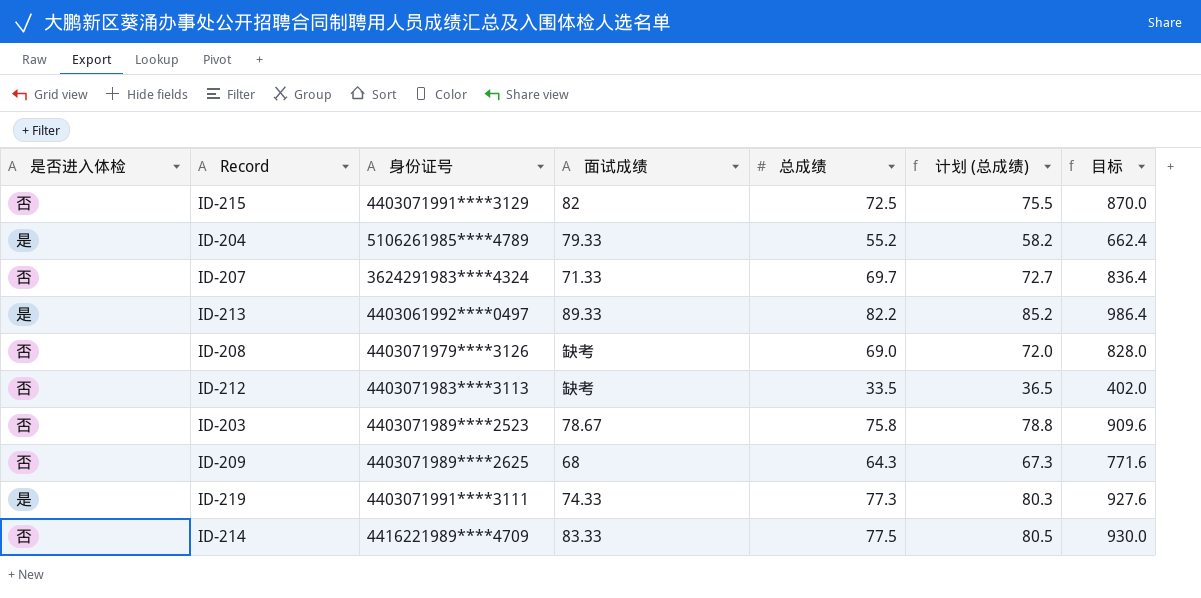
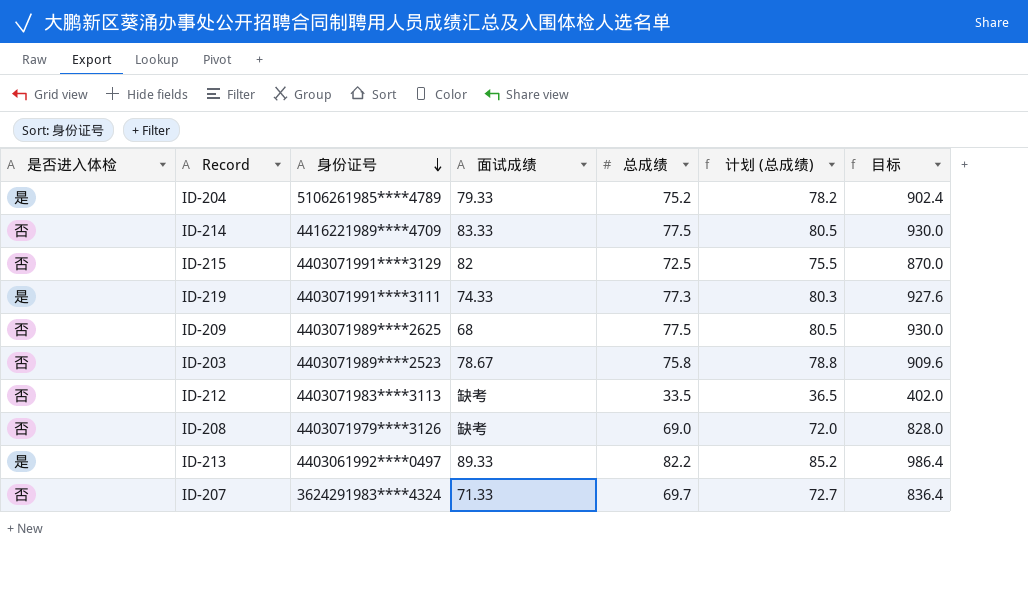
row order: none -> 身份证号 descending
ID-204 | 总成绩: 55.2 -> 75.2
ID-204 | 计划 (总成绩): 58.2 -> 78.2
ID-204 | 目标: 662.4 -> 902.4
ID-209 | 总成绩: 64.3 -> 77.5
ID-209 | 计划 (总成绩): 67.3 -> 80.5
ID-209 | 目标: 771.6 -> 930.0

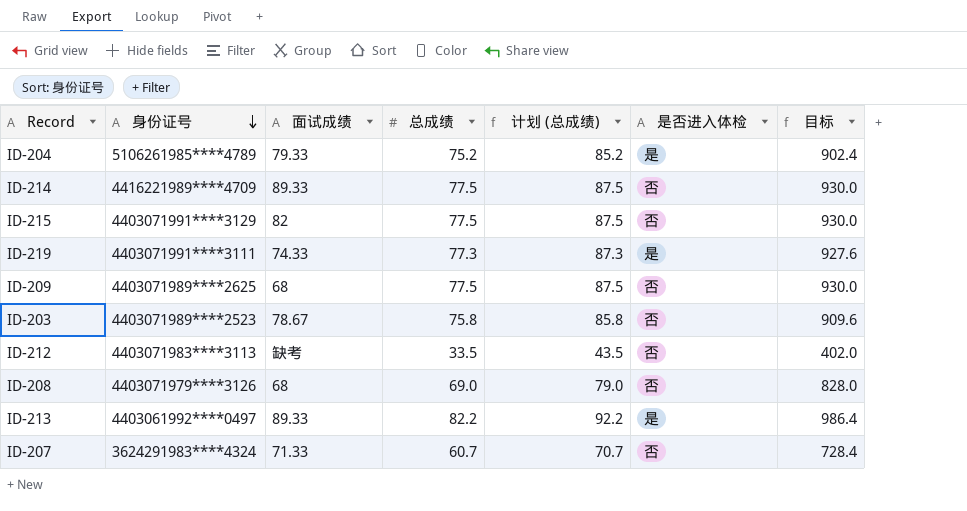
column 计划 (总成绩) | formula: [总成绩] + 3 -> [总成绩] + 10
column 是否进入体检 | position: 1 -> 6
ID-214 | 面试成绩: 83.33 -> 89.33
ID-215 | 总成绩: 72.5 -> 77.5
ID-215 | 目标: 870.0 -> 930.0
ID-208 | 面试成绩: 缺考 -> 68
ID-207 | 总成绩: 69.7 -> 60.7
ID-207 | 目标: 836.4 -> 728.4

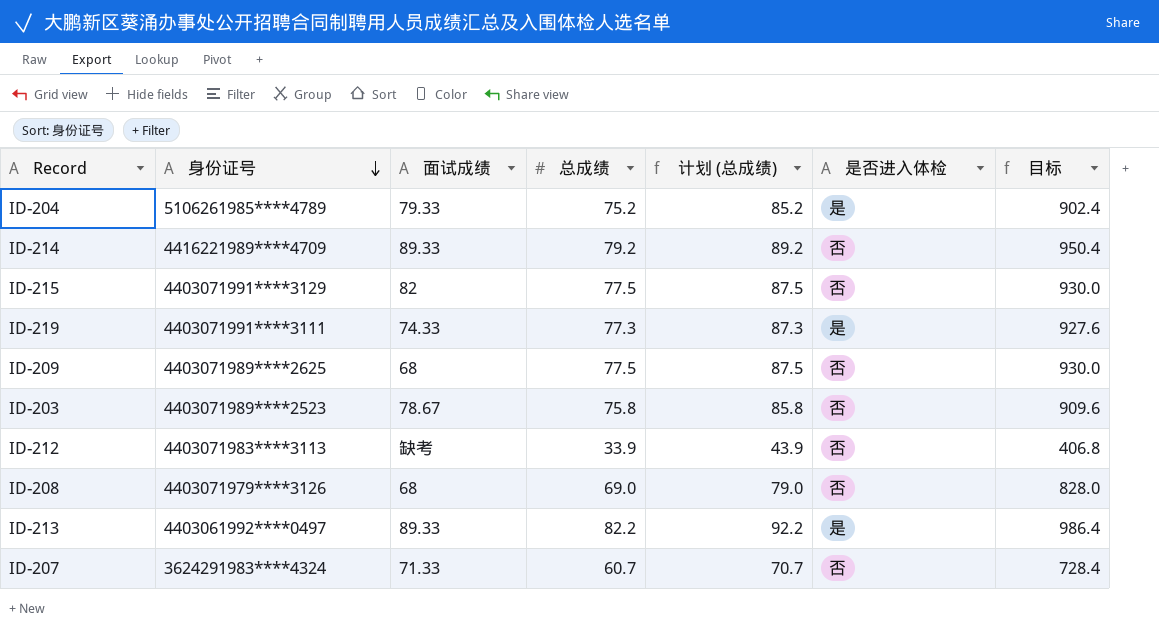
ID-214 | 总成绩: 77.5 -> 79.2
ID-214 | 计划 (总成绩): 87.5 -> 89.2
ID-214 | 目标: 930.0 -> 950.4
ID-212 | 总成绩: 33.5 -> 33.9
ID-212 | 计划 (总成绩): 43.5 -> 43.9
ID-212 | 目标: 402.0 -> 406.8

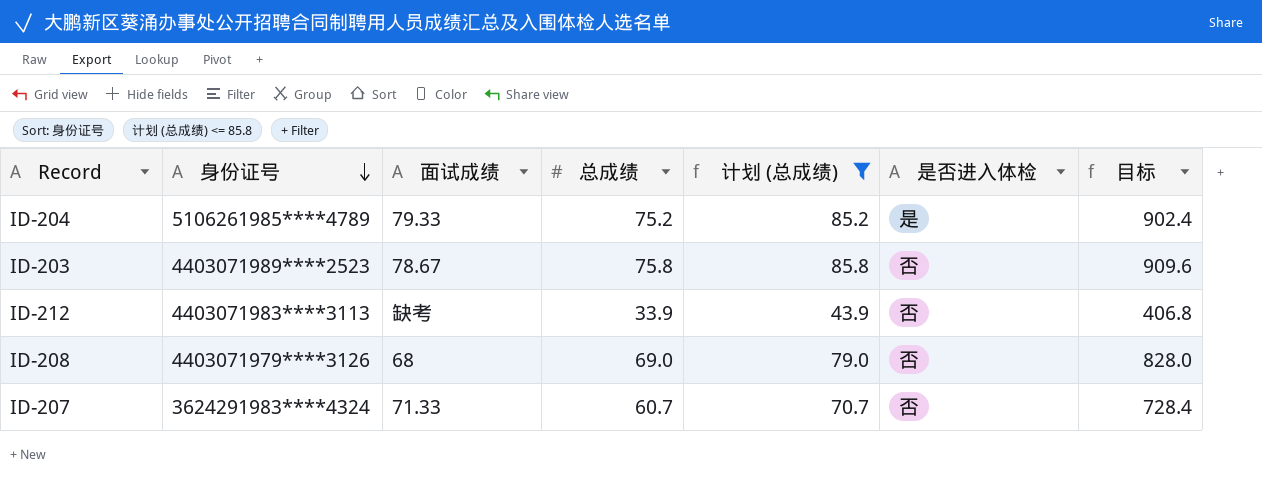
filter: none -> 计划 (总成绩) <= 85.8

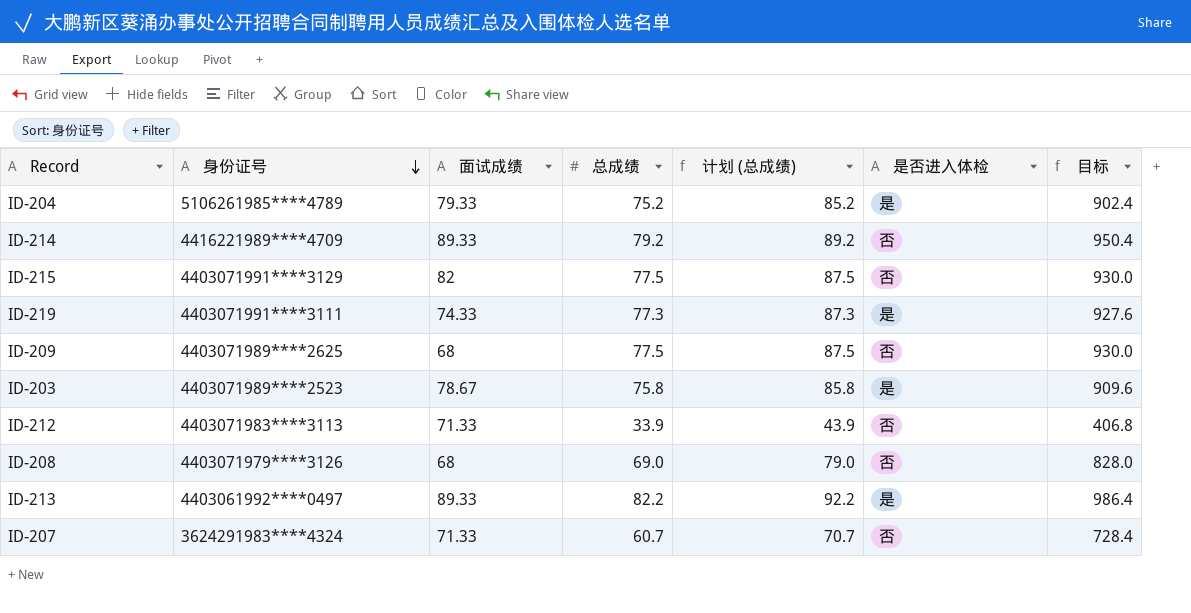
filter: 计划 (总成绩) <= 85.8 -> none
ID-203 | 是否进入体检: 否 -> 是
ID-212 | 面试成绩: 缺考 -> 71.33

